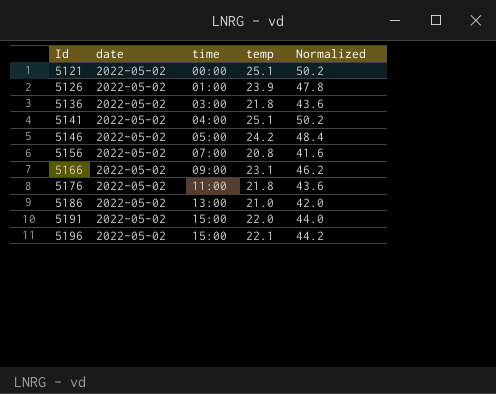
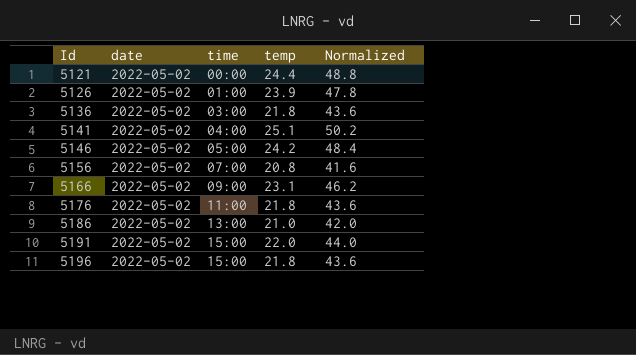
5121 | temp: 25.1 -> 24.4
5121 | Normalized: 50.2 -> 48.8
5196 | temp: 22.1 -> 21.8
5196 | Normalized: 44.2 -> 43.6

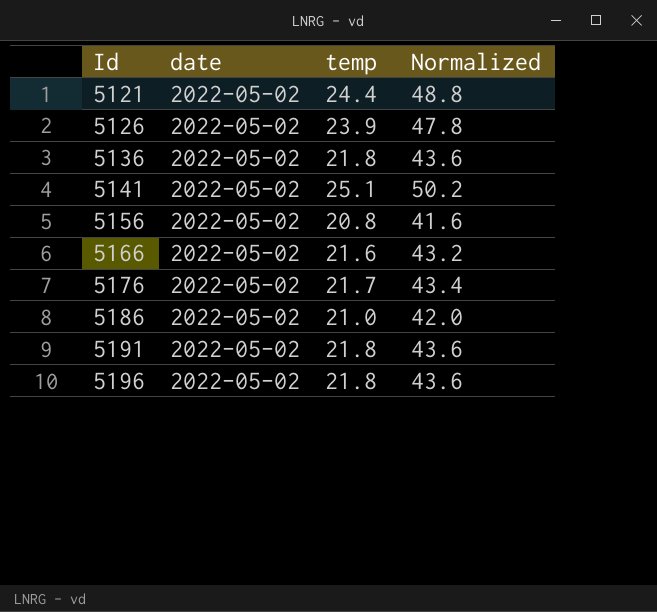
column time | position: 3 -> none
row 5146: 2022-05-02 | 05:00 | 24.2 | 48.4 -> none
5166 | temp: 23.1 -> 21.6
5166 | Normalized: 46.2 -> 43.2
5176 | temp: 21.8 -> 21.7
5176 | Normalized: 43.6 -> 43.4
5191 | temp: 22.0 -> 21.8
5191 | Normalized: 44.0 -> 43.6

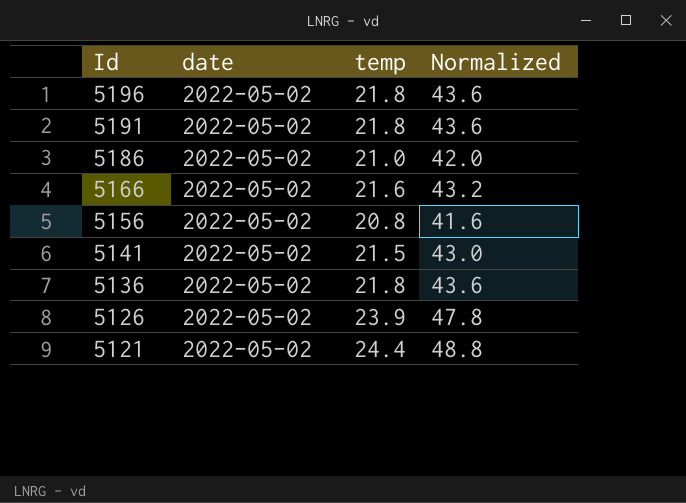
row order: Id ascending -> Id descending
row 5176: 2022-05-02 | 21.7 | 43.4 -> none
5141 | temp: 25.1 -> 21.5
5141 | Normalized: 50.2 -> 43.0

